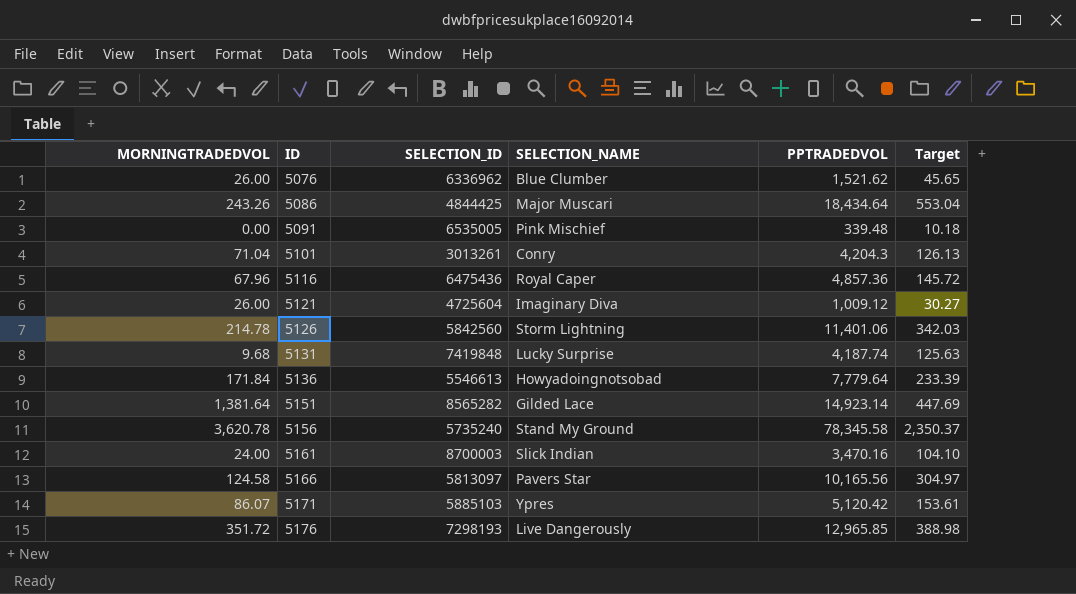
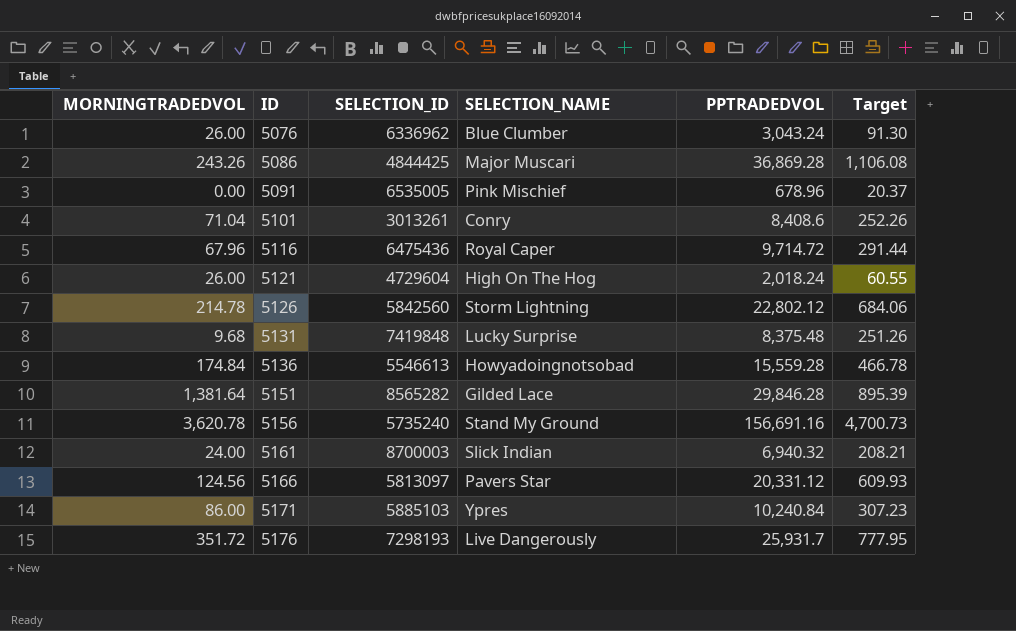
5076 | PPTRADEDVOL: 1,521.62 -> 3,043.24
5076 | Target: 45.65 -> 91.30
5086 | PPTRADEDVOL: 18,434.64 -> 36,869.28
5086 | Target: 553.04 -> 1,106.08
5091 | PPTRADEDVOL: 339.48 -> 678.96
5091 | Target: 10.18 -> 20.37
5101 | PPTRADEDVOL: 4,204.3 -> 8,408.6
5101 | Target: 126.13 -> 252.26
5116 | PPTRADEDVOL: 4,857.36 -> 9,714.72
5116 | Target: 145.72 -> 291.44
5121 | SELECTION_ID: 4725604 -> 4729604
5121 | SELECTION_NAME: Imaginary Diva -> High On The Hog
5121 | PPTRADEDVOL: 1,009.12 -> 2,018.24
5121 | Target: 30.27 -> 60.55
5126 | PPTRADEDVOL: 11,401.06 -> 22,802.12
5126 | Target: 342.03 -> 684.06
5131 | PPTRADEDVOL: 4,187.74 -> 8,375.48
5131 | Target: 125.63 -> 251.26
5136 | MORNINGTRADEDVOL: 171.84 -> 174.84
5136 | PPTRADEDVOL: 7,779.64 -> 15,559.28
5136 | Target: 233.39 -> 466.78
5151 | PPTRADEDVOL: 14,923.14 -> 29,846.28
5151 | Target: 447.69 -> 895.39
5156 | PPTRADEDVOL: 78,345.58 -> 156,691.16
5156 | Target: 2,350.37 -> 4,700.73
5161 | PPTRADEDVOL: 3,470.16 -> 6,940.32
5161 | Target: 104.10 -> 208.21
5166 | MORNINGTRADEDVOL: 124.58 -> 124.56
5166 | PPTRADEDVOL: 10,165.56 -> 20,331.12
5166 | Target: 304.97 -> 609.93
5171 | MORNINGTRADEDVOL: 86.07 -> 86.00
5171 | PPTRADEDVOL: 5,120.42 -> 10,240.84
5171 | Target: 153.61 -> 307.23
5176 | PPTRADEDVOL: 12,965.85 -> 25,931.7
5176 | Target: 388.98 -> 777.95

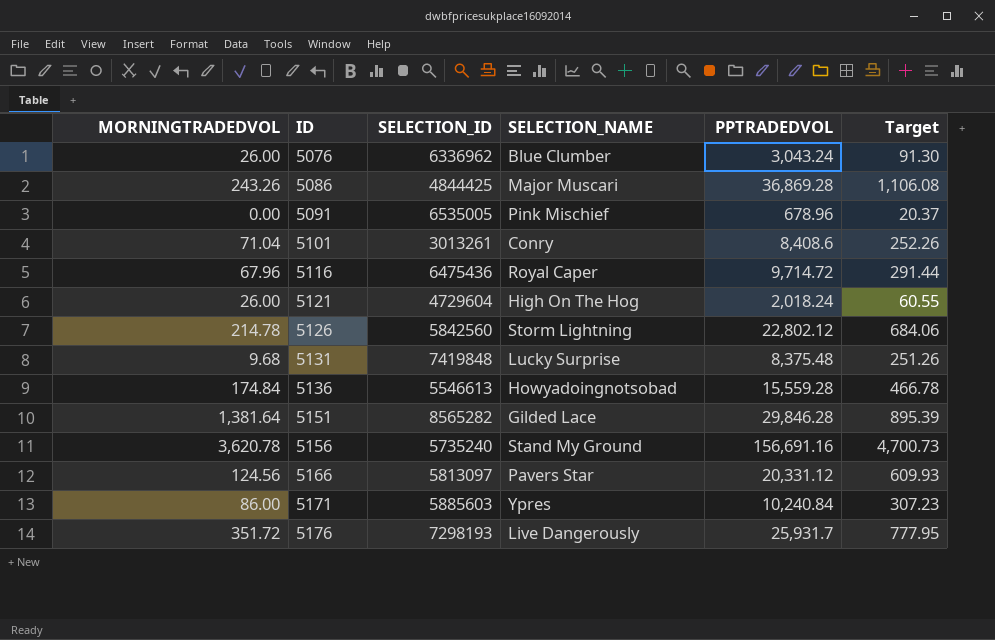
row 5161: 24.00 | 8700003 | Slick Indian | 6,940.32 | 208.21 -> none
5171 | SELECTION_ID: 5885103 -> 5885603

